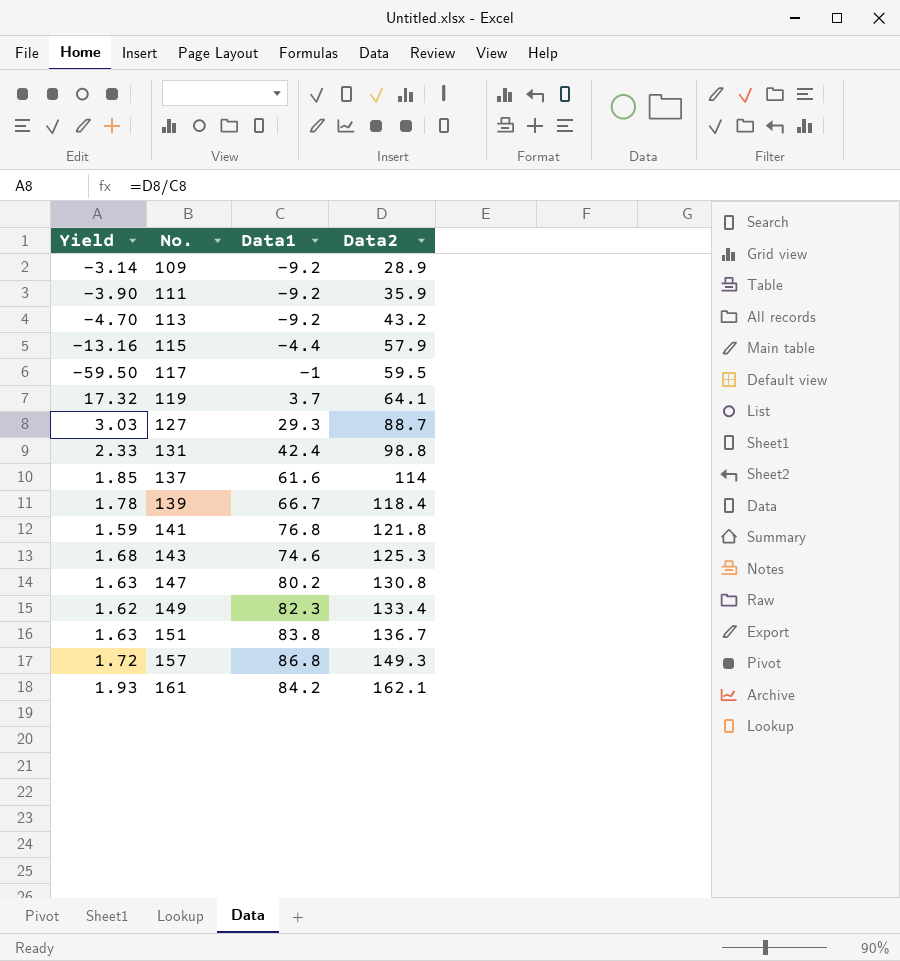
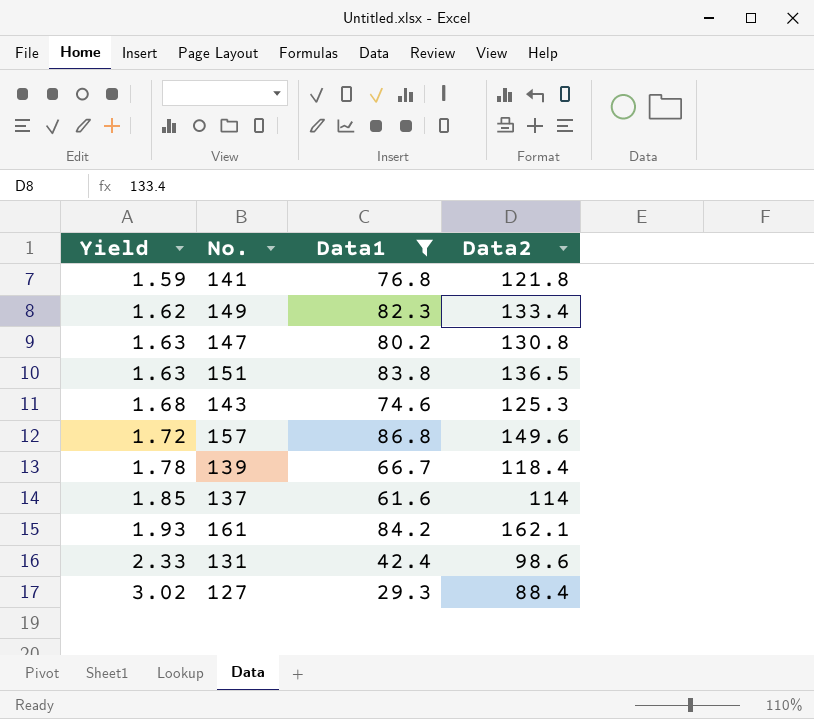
filter: none -> Data1 >= 29.3
row order: No. ascending -> Yield ascending
151 | Data2: 136.7 -> 136.5
157 | Data2: 149.3 -> 149.6
131 | Data2: 98.8 -> 98.6
127 | Yield: 3.03 -> 3.02
127 | Data2: 88.7 -> 88.4

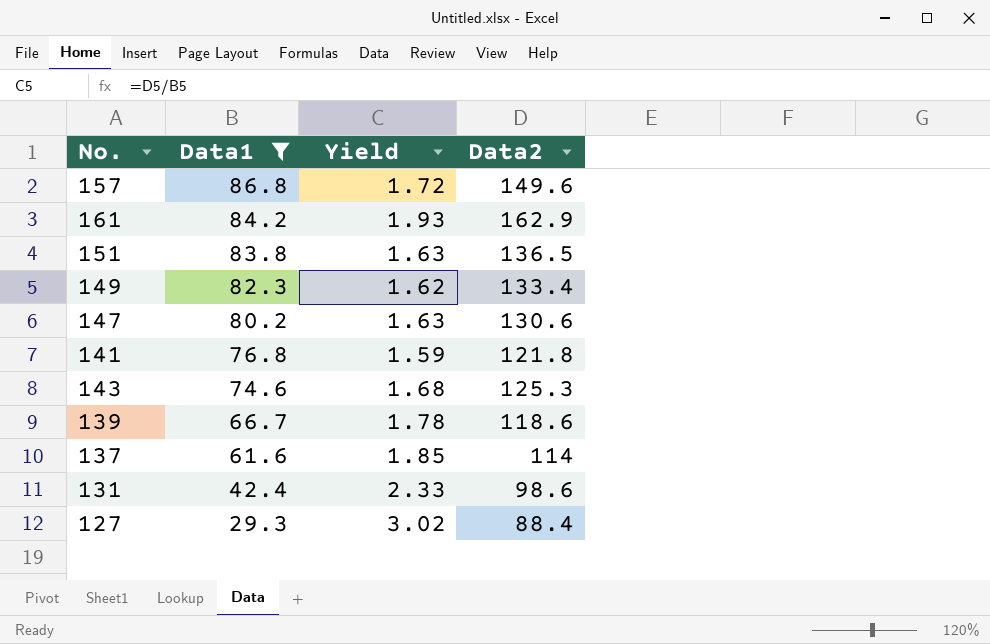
row order: Yield ascending -> Data1 descending
column Yield | position: 1 -> 3
161 | Data2: 162.1 -> 162.9
147 | Data2: 130.8 -> 130.6
139 | Data2: 118.4 -> 118.6

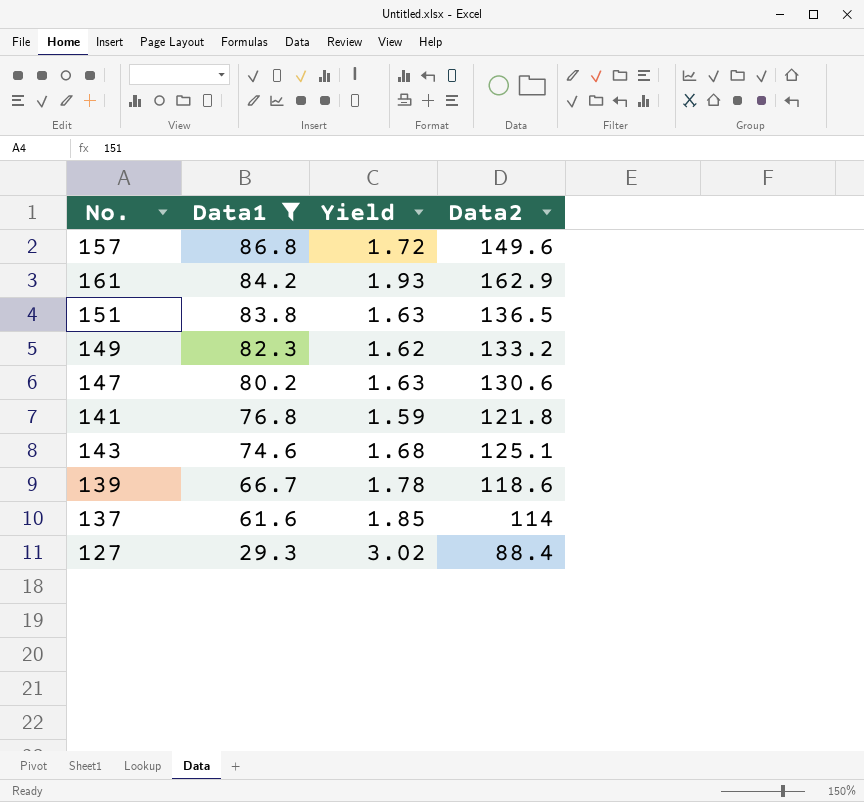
row 131: 42.4 | 2.33 | 98.6 -> none
149 | Data2: 133.4 -> 133.2
143 | Data2: 125.3 -> 125.1

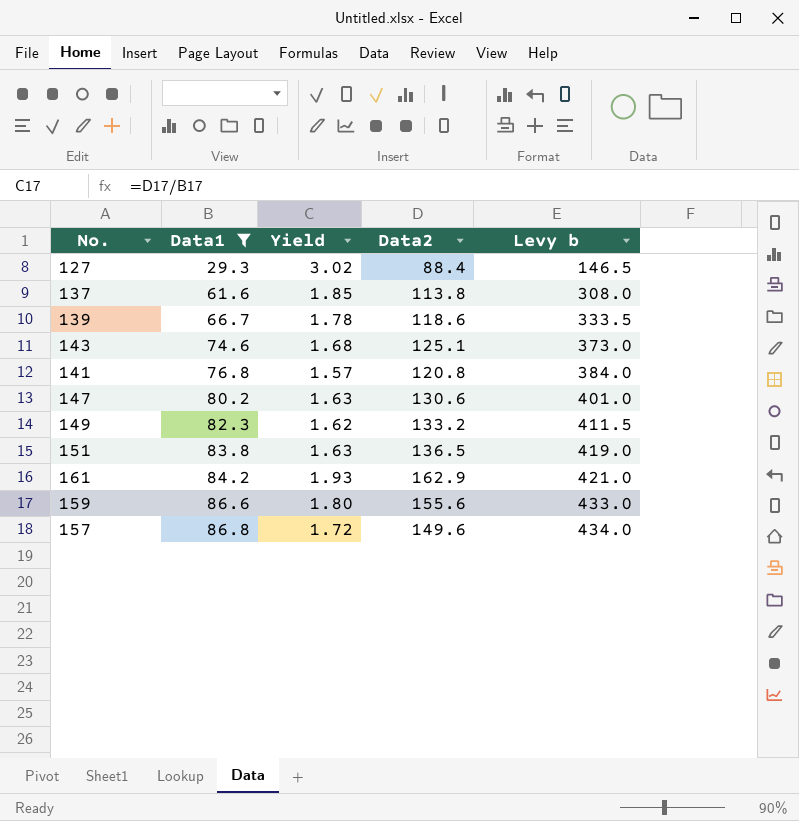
row order: Data1 descending -> Data1 ascending
column Levy b | formula: none -> [Data1] * 5
137 | Data2: 114 -> 113.8
141 | Yield: 1.59 -> 1.57
141 | Data2: 121.8 -> 120.8
row 159: none -> 86.6 | 1.80 | 155.6 | 433.0

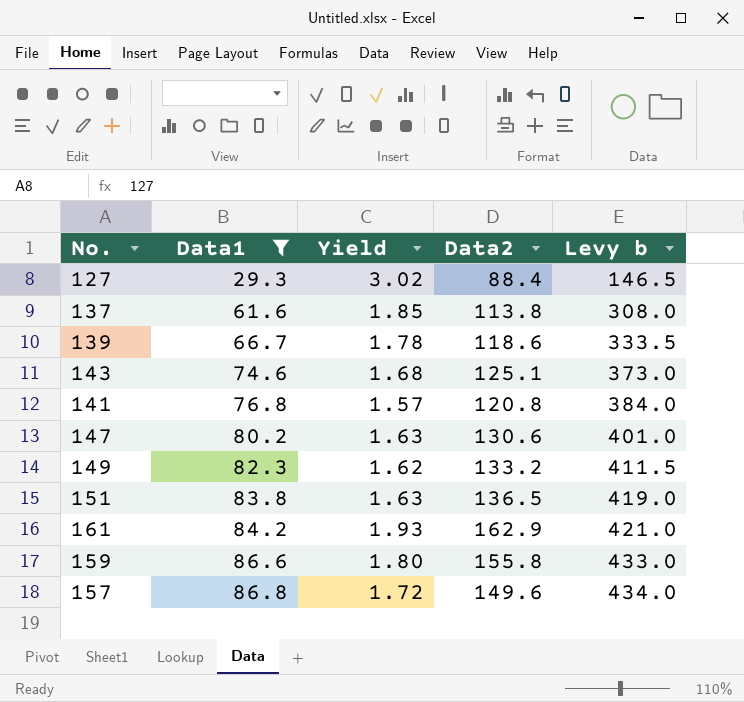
159 | Data2: 155.6 -> 155.8

